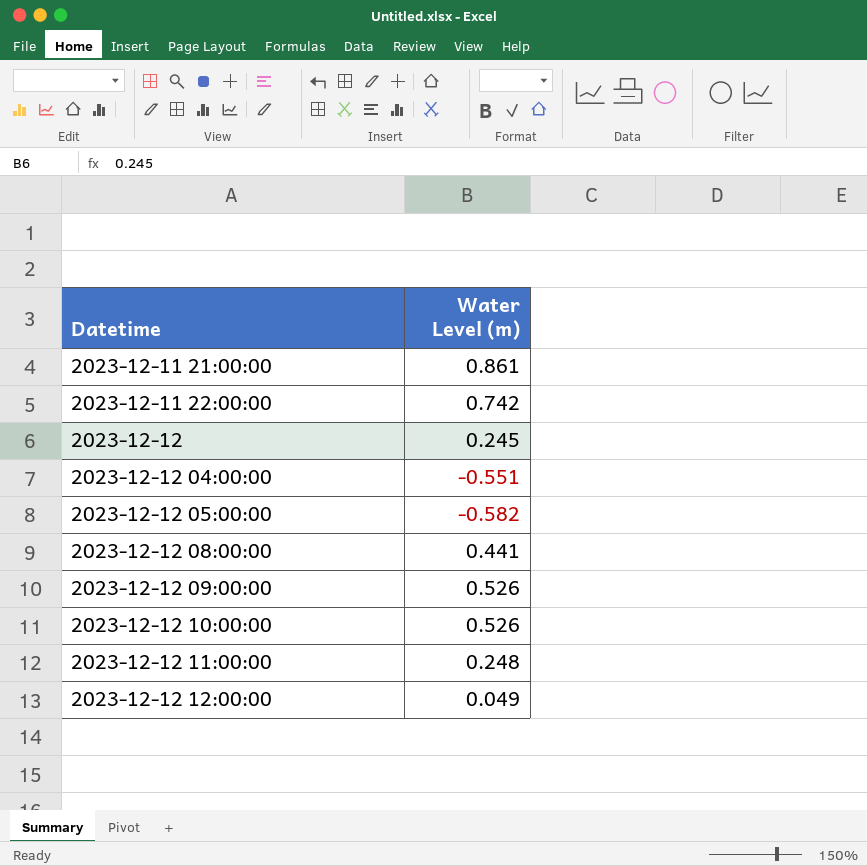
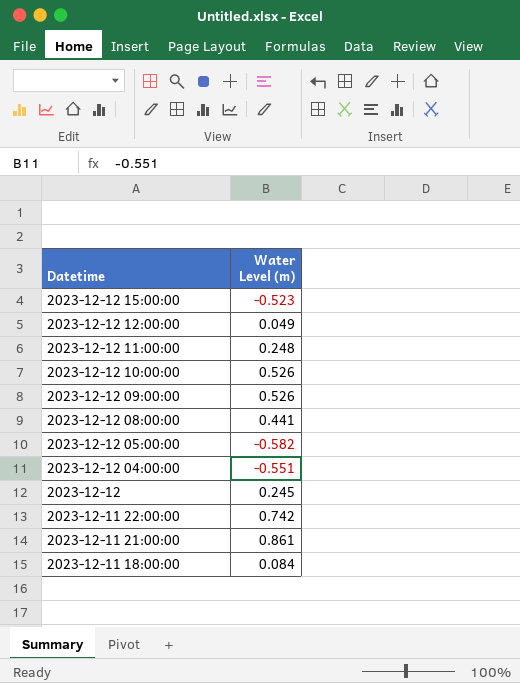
row order: Datetime ascending -> Datetime descending
row 2023-12-12 15:00:00: none -> -0.523
row 2023-12-11 18:00:00: none -> 0.084

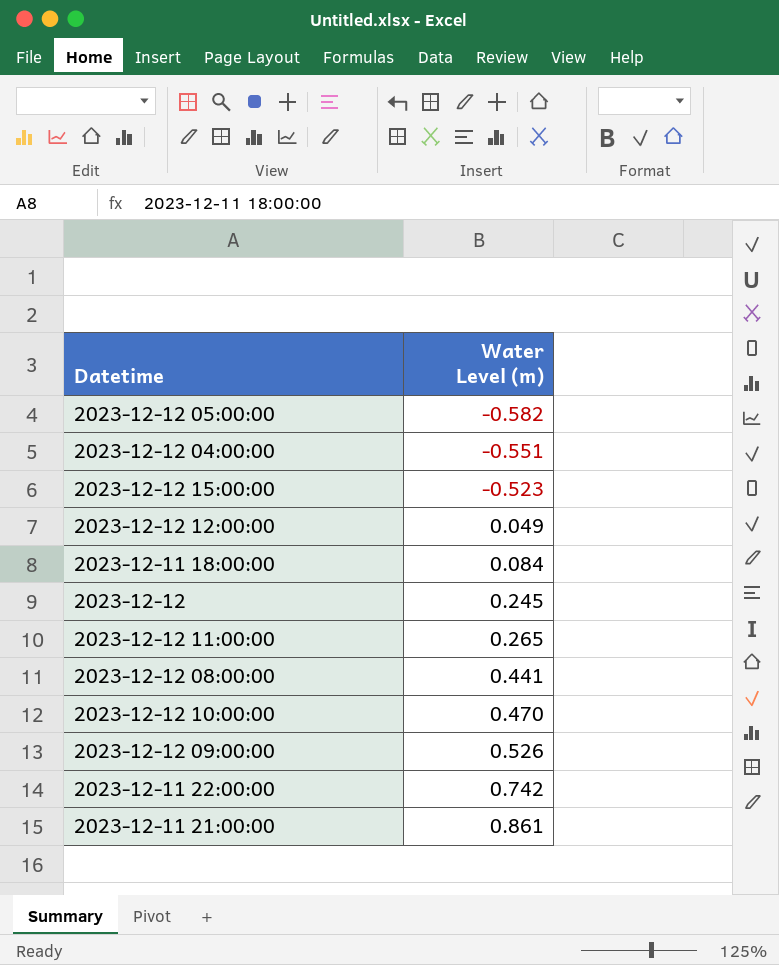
row order: Datetime descending -> Water Level (m) ascending
2023-12-12 11:00:00 | Water Level (m): 0.248 -> 0.265
2023-12-12 10:00:00 | Water Level (m): 0.526 -> 0.470

